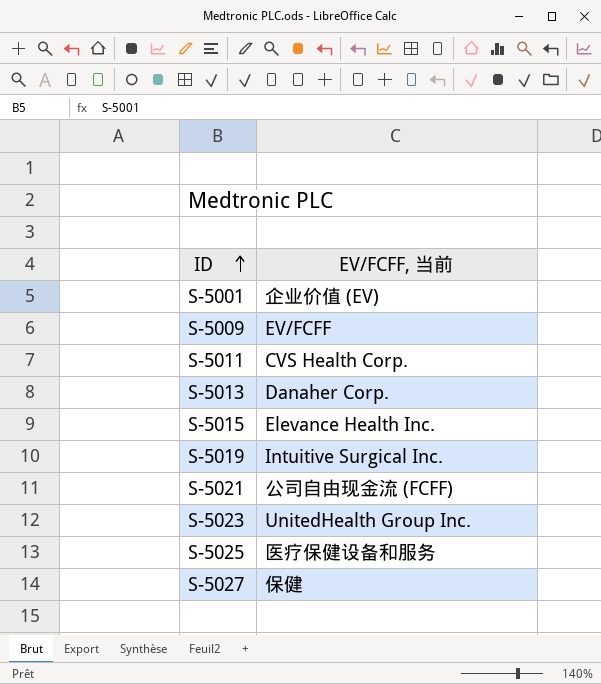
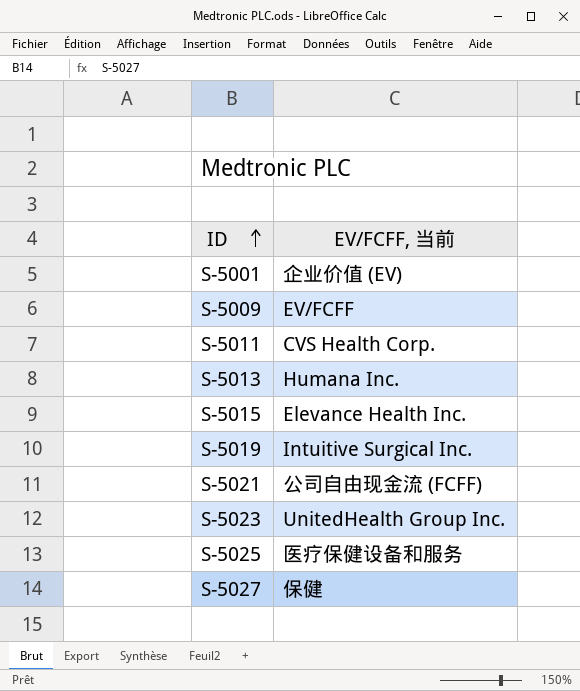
S-5013 | EV/FCFF, 当前: Danaher Corp. -> Humana Inc.

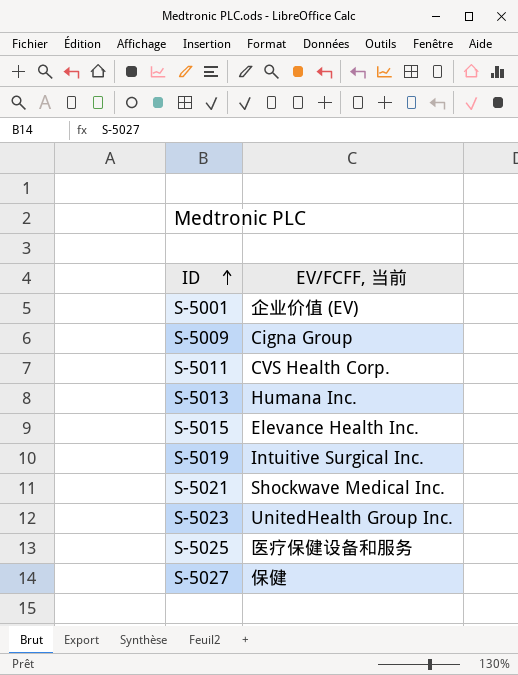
S-5009 | EV/FCFF, 当前: EV/FCFF -> Cigna Group
S-5021 | EV/FCFF, 当前: 公司自由现金流 (FCFF) -> Shockwave Medical Inc.

